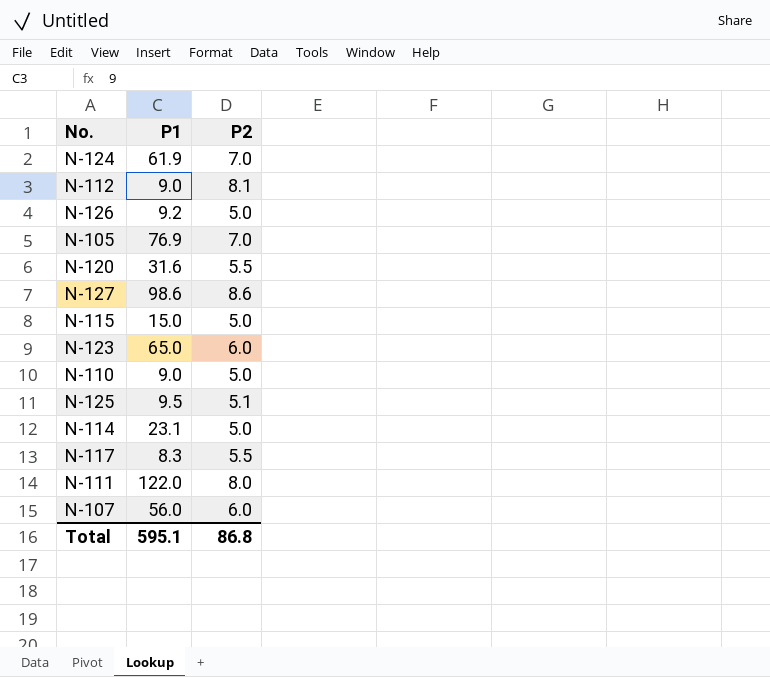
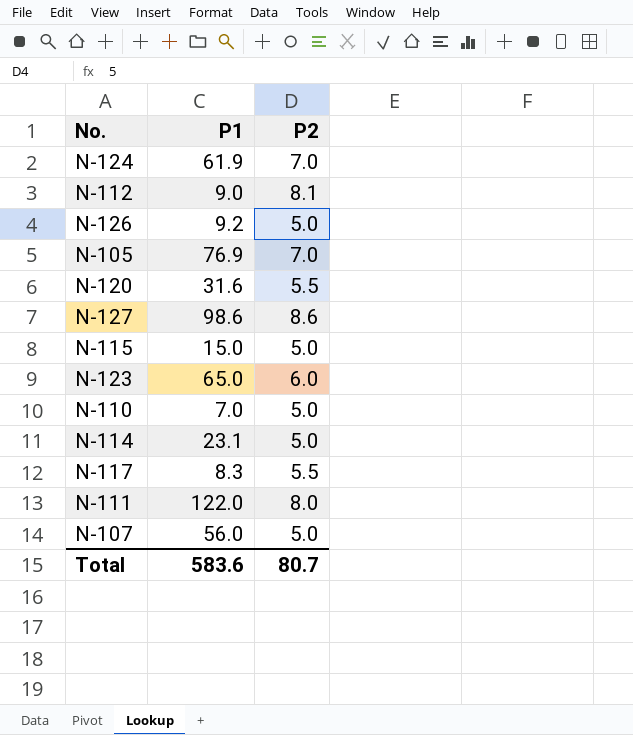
row N-125: 9.5 | 5.1 -> none
N-110 | P1: 9.0 -> 7.0
N-107 | P2: 6.0 -> 5.0
Total | P1: 595.1 -> 583.6
Total | P2: 86.8 -> 80.7

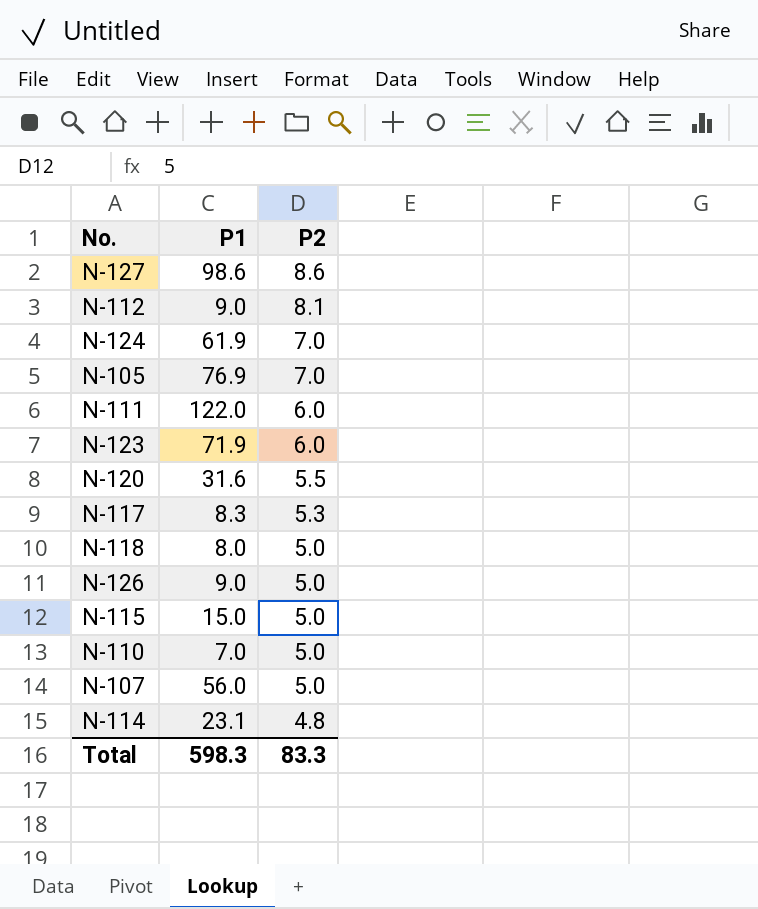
row order: none -> P2 descending
N-111 | P2: 8.0 -> 6.0
N-123 | P1: 65.0 -> 71.9
N-117 | P2: 5.5 -> 5.3
row N-118: none -> 8.0 | 5.0
N-126 | P1: 9.2 -> 9.0
N-114 | P2: 5.0 -> 4.8
Total | P1: 583.6 -> 598.3
Total | P2: 80.7 -> 83.3

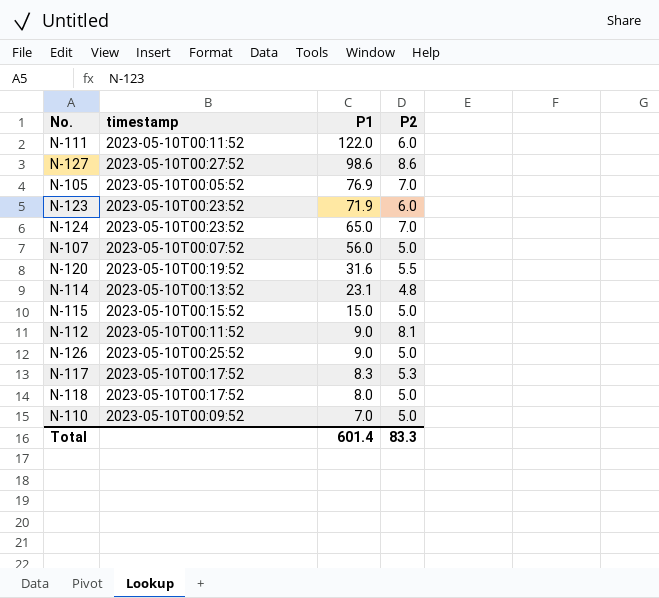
row order: P2 descending -> P1 descending
column timestamp | position: none -> 2
N-124 | P1: 61.9 -> 65.0
Total | P1: 598.3 -> 601.4

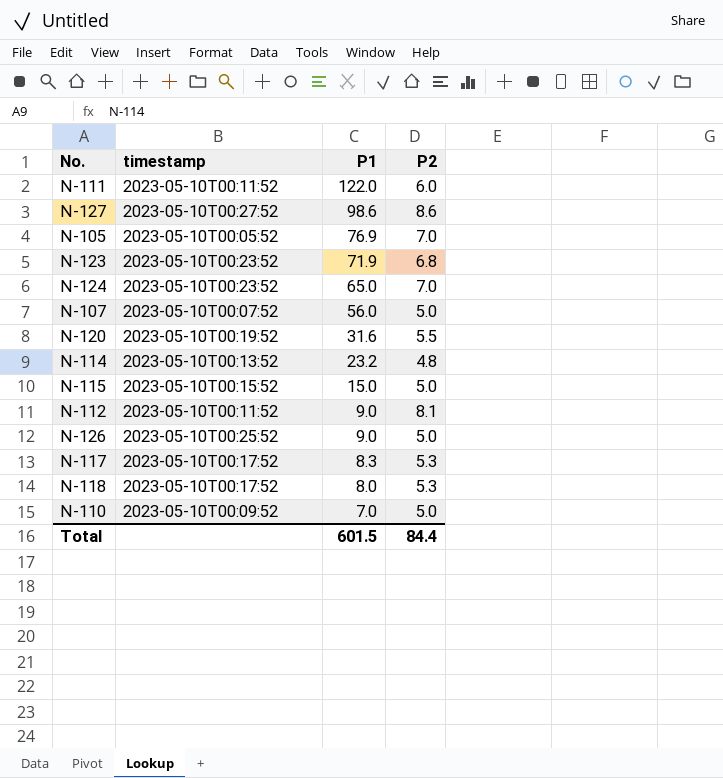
N-123 | P2: 6.0 -> 6.8
N-114 | P1: 23.1 -> 23.2
N-118 | P2: 5.0 -> 5.3
Total | P1: 601.4 -> 601.5
Total | P2: 83.3 -> 84.4

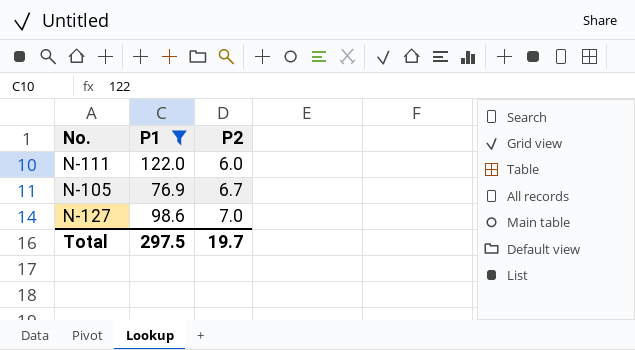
filter: none -> P1 >= 76.9
row order: P1 descending -> P2 ascending
column timestamp | position: 2 -> none
N-105 | P2: 7.0 -> 6.7
N-127 | P2: 8.6 -> 7.0
Total | P1: 601.5 -> 297.5
Total | P2: 84.4 -> 19.7

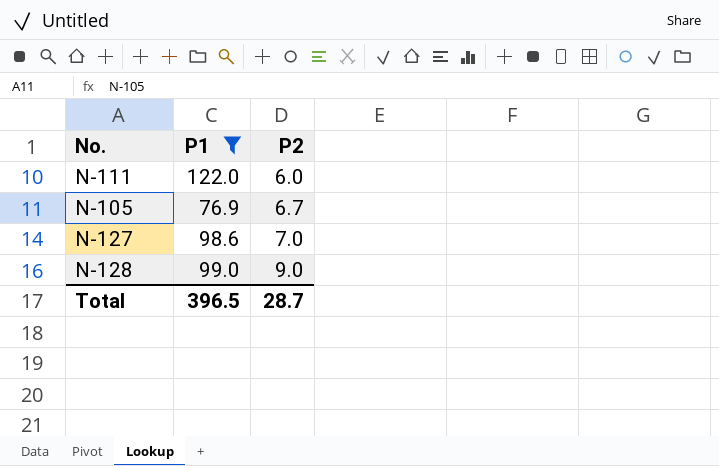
row N-128: none -> 99.0 | 9.0
Total | P1: 297.5 -> 396.5
Total | P2: 19.7 -> 28.7

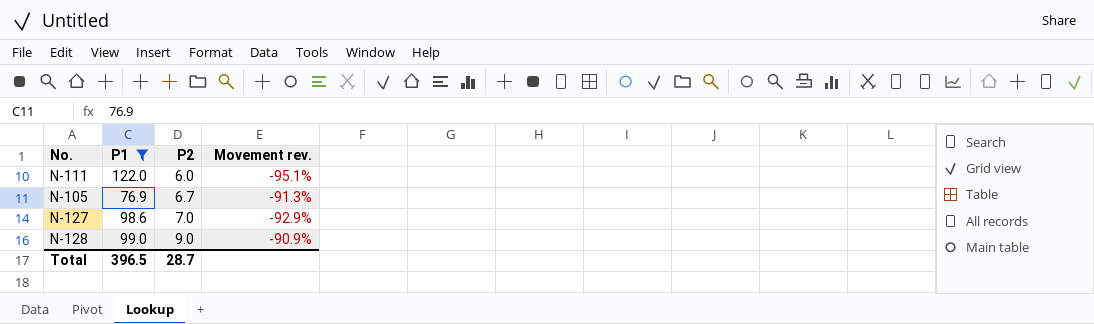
column Movement rev. | formula: none -> ([P2] - [P1]) / [P1]

